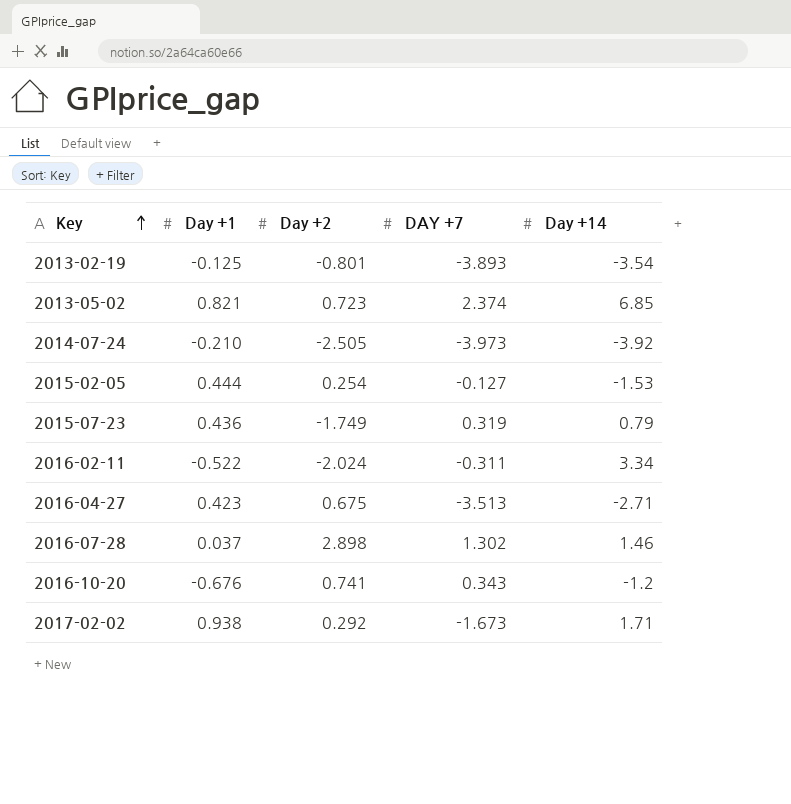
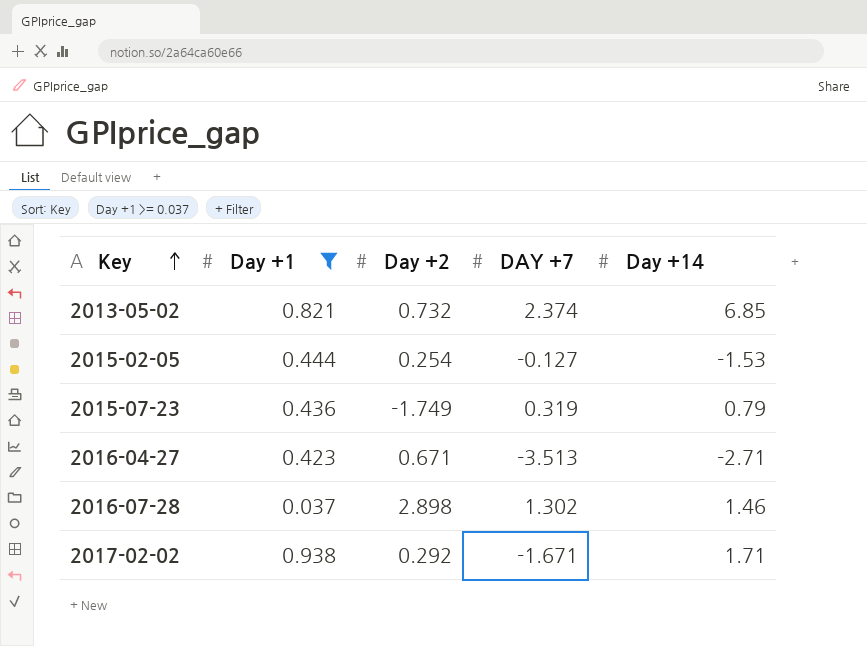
filter: none -> Day +1 >= 0.037
2013-05-02 | Day +2: 0.723 -> 0.732
2016-04-27 | Day +2: 0.675 -> 0.671
2017-02-02 | DAY +7: -1.673 -> -1.671

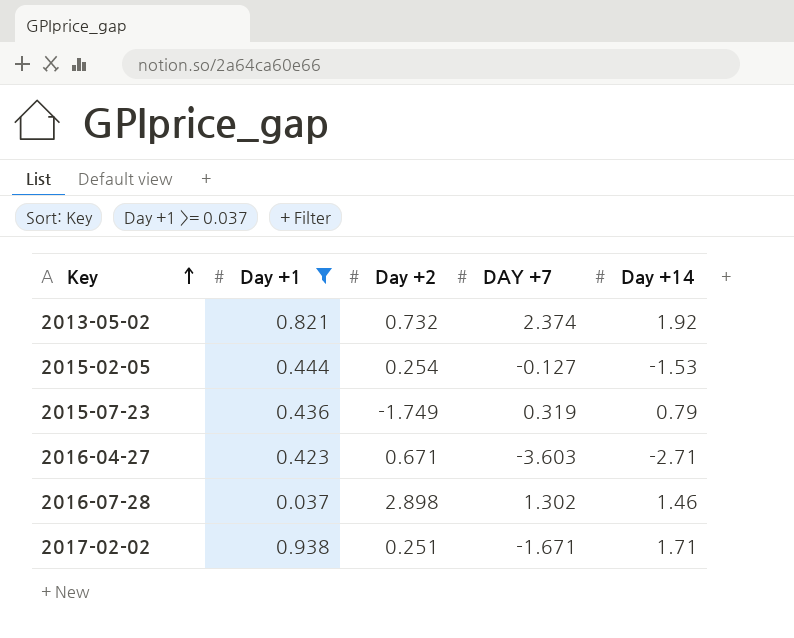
2013-05-02 | Day +14: 6.85 -> 1.92
2016-04-27 | DAY +7: -3.513 -> -3.603
2017-02-02 | Day +2: 0.292 -> 0.251

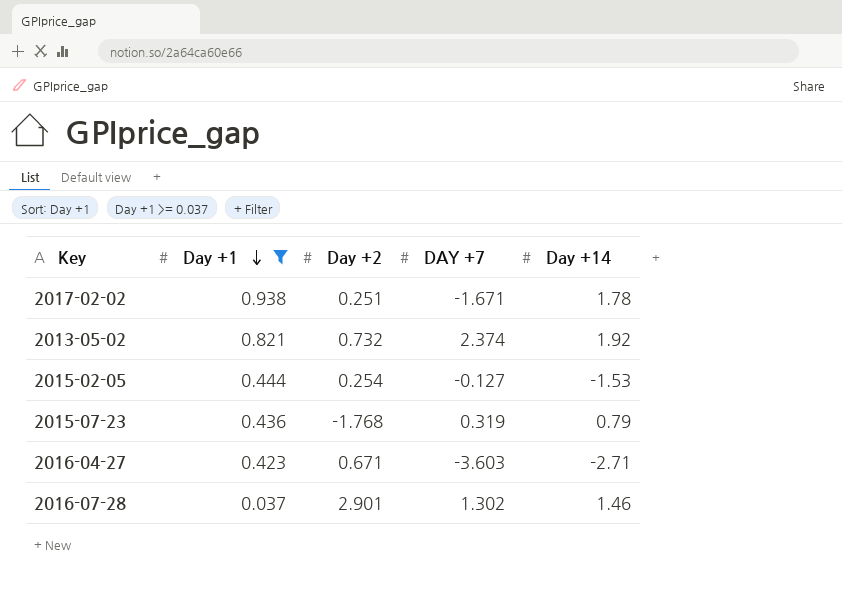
row order: Key ascending -> Day +1 descending
2017-02-02 | Day +14: 1.71 -> 1.78
2015-07-23 | Day +2: -1.749 -> -1.768
2016-07-28 | Day +2: 2.898 -> 2.901

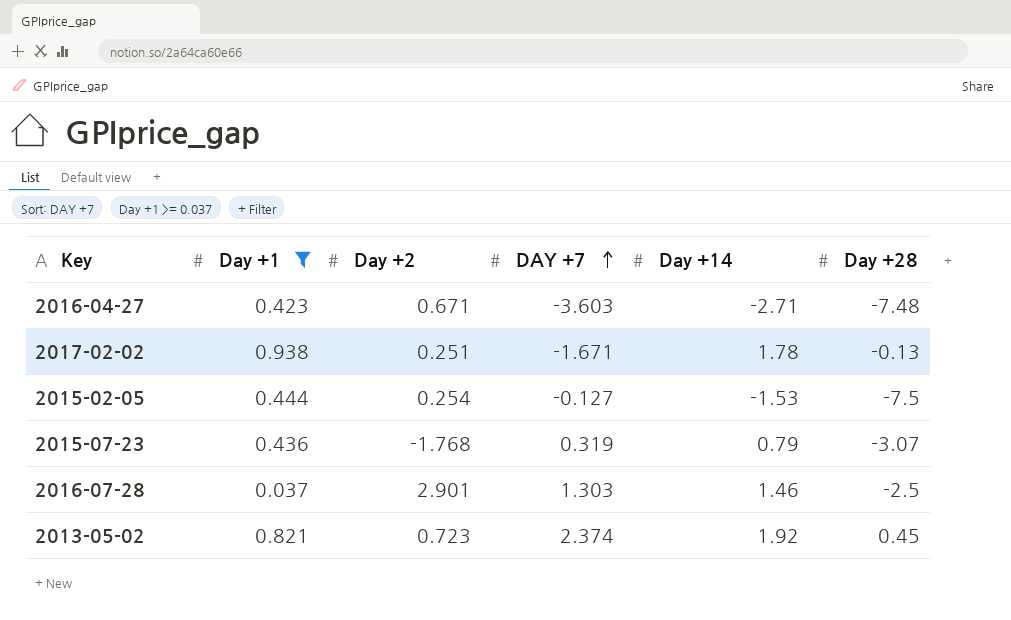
row order: Day +1 descending -> DAY +7 ascending
column Day +28 | position: none -> 6
2016-07-28 | DAY +7: 1.302 -> 1.303
2013-05-02 | Day +2: 0.732 -> 0.723

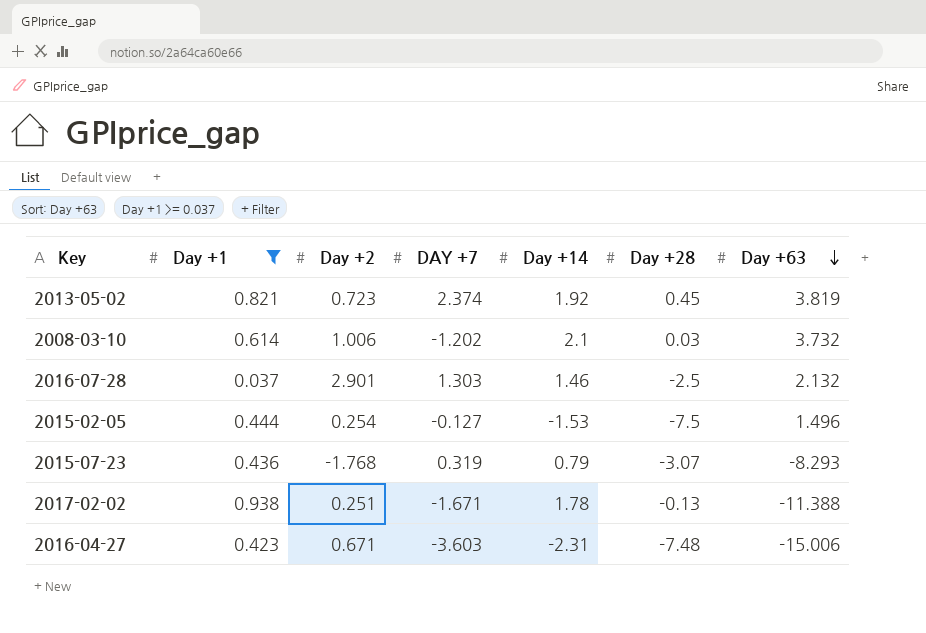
row order: DAY +7 ascending -> Day +63 descending
column Day +63 | position: none -> 7
row 2008-03-10: none -> 0.614 | 1.006 | -1.202 | 2.1 | 0.03 | 3.732
2016-04-27 | Day +14: -2.71 -> -2.31

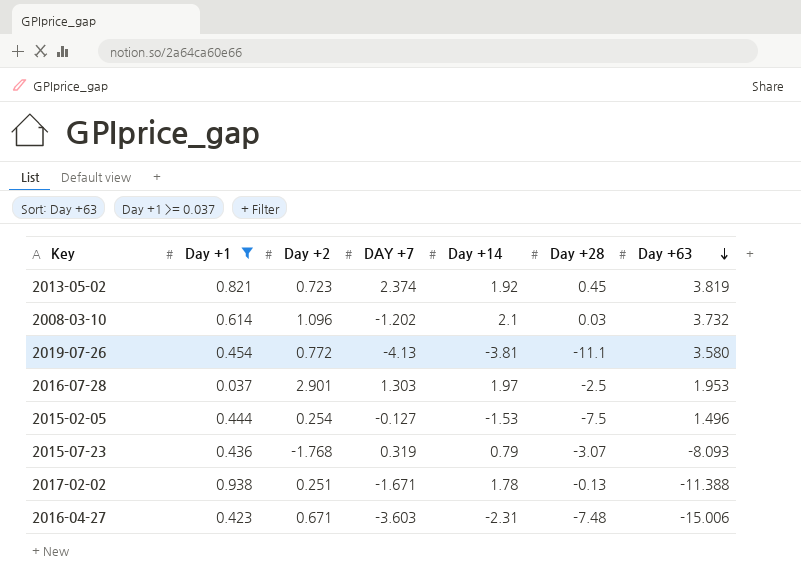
2008-03-10 | Day +2: 1.006 -> 1.096
row 2019-07-26: none -> 0.454 | 0.772 | -4.13 | -3.81 | -11.1 | 3.580
2016-07-28 | Day +14: 1.46 -> 1.97
2016-07-28 | Day +63: 2.132 -> 1.953
2015-07-23 | Day +63: -8.293 -> -8.093

